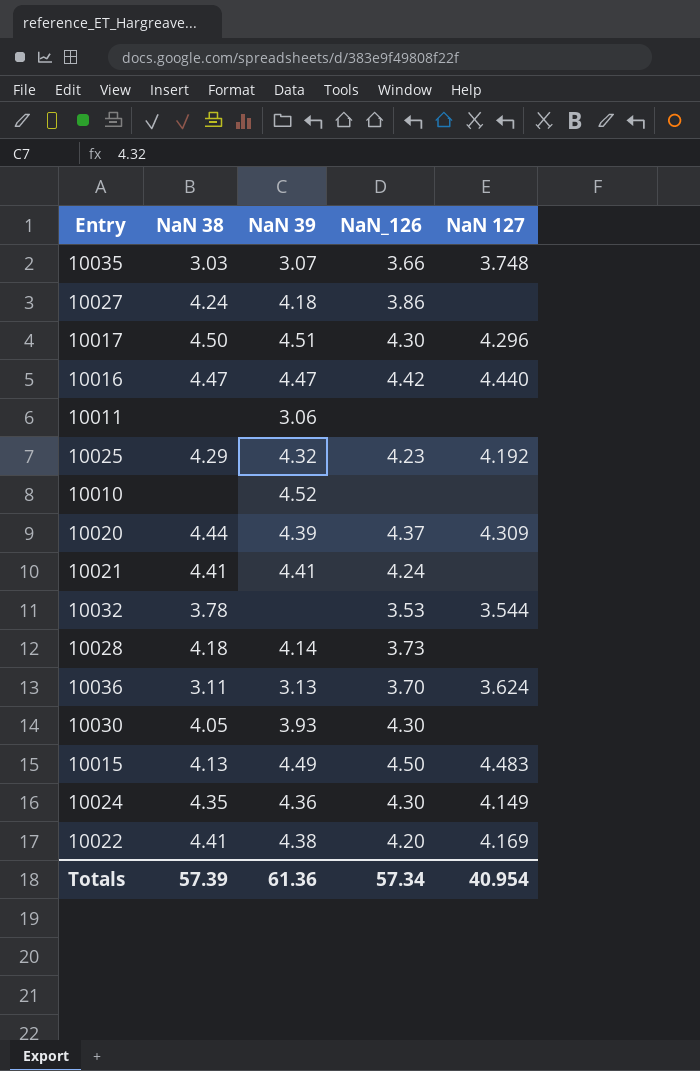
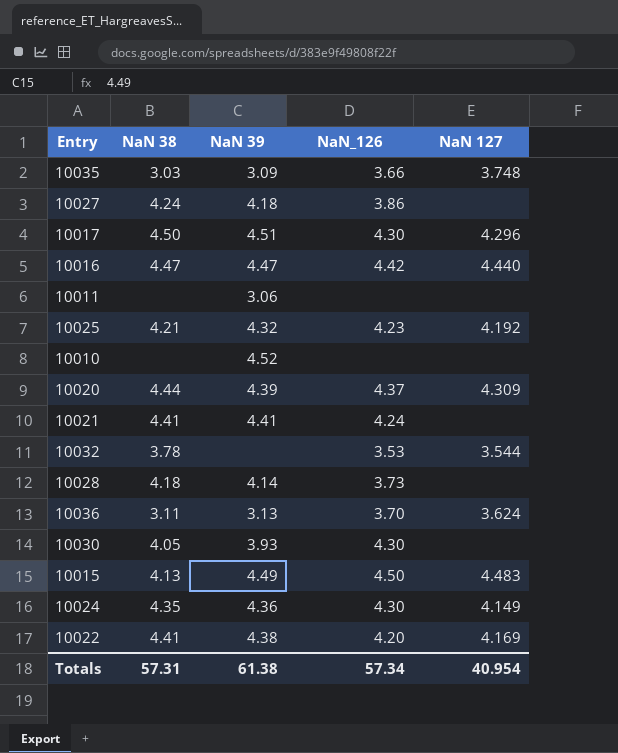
10035 | NaN 39: 3.07 -> 3.09
10025 | NaN 38: 4.29 -> 4.21
Totals | NaN 38: 57.39 -> 57.31
Totals | NaN 39: 61.36 -> 61.38

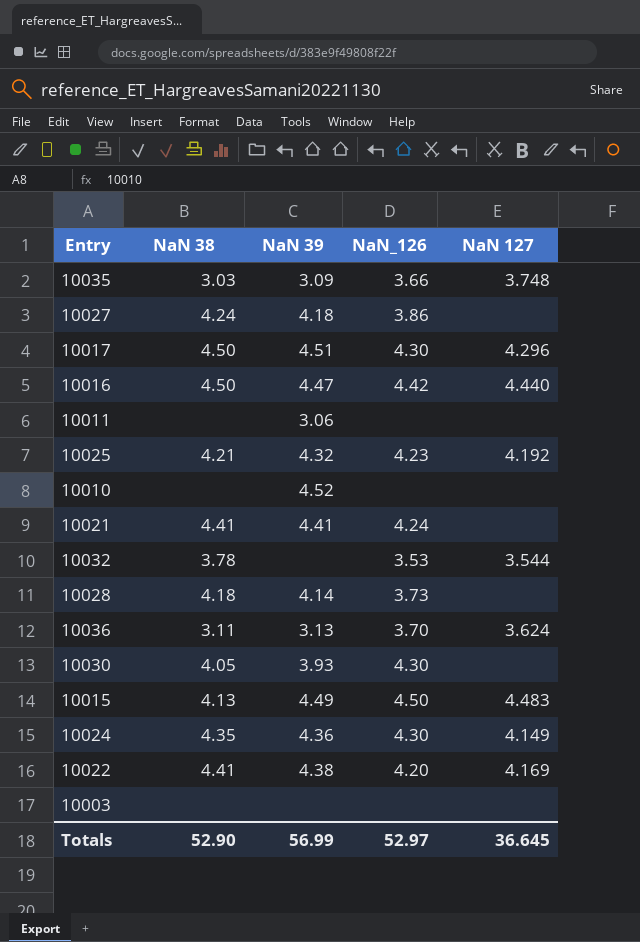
row 10020: 4.44 | 4.39 | 4.37 | 4.309 -> none
10016 | NaN 38: 4.47 -> 4.50
row 10003: none -> none | none | none | none
Totals | NaN 38: 57.31 -> 52.90
Totals | NaN 39: 61.38 -> 56.99
Totals | NaN_126: 57.34 -> 52.97
Totals | NaN 127: 40.954 -> 36.645

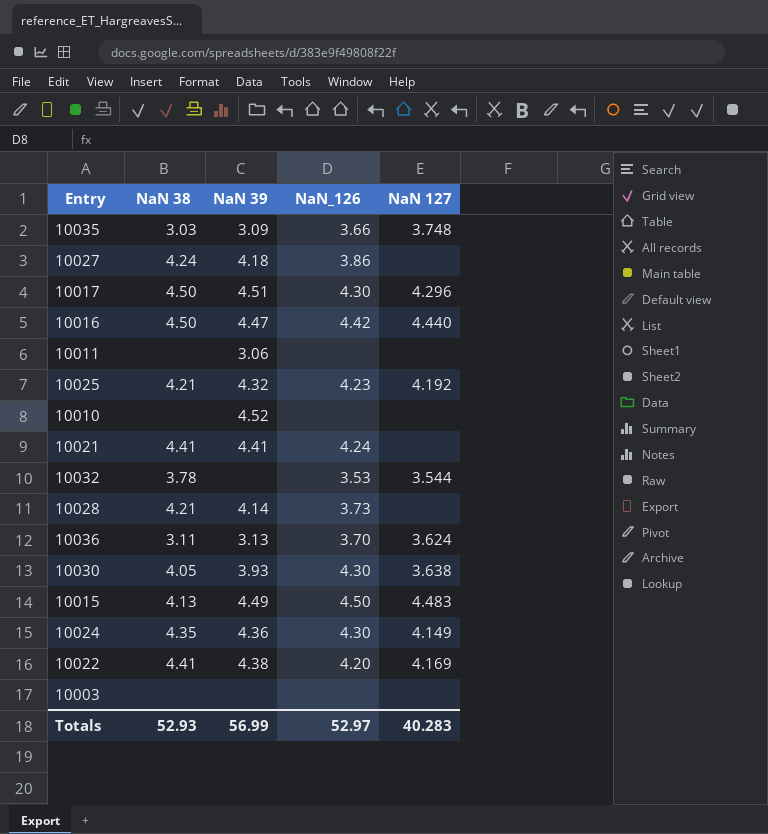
10028 | NaN 38: 4.18 -> 4.21
10030 | NaN 127: none -> 3.638
Totals | NaN 38: 52.90 -> 52.93
Totals | NaN 127: 36.645 -> 40.283

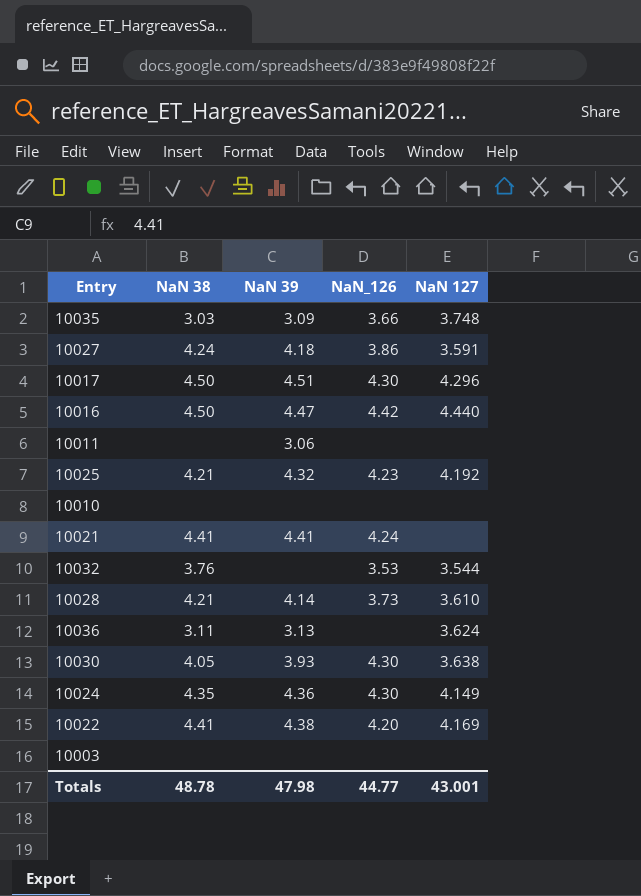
row 10015: 4.13 | 4.49 | 4.50 | 4.483 -> none
10027 | NaN 127: none -> 3.591
10010 | NaN 39: 4.52 -> none
10032 | NaN 38: 3.78 -> 3.76
10028 | NaN 127: none -> 3.610
10036 | NaN_126: 3.70 -> none
Totals | NaN 38: 52.93 -> 48.78
Totals | NaN 39: 56.99 -> 47.98
Totals | NaN_126: 52.97 -> 44.77
Totals | NaN 127: 40.283 -> 43.001

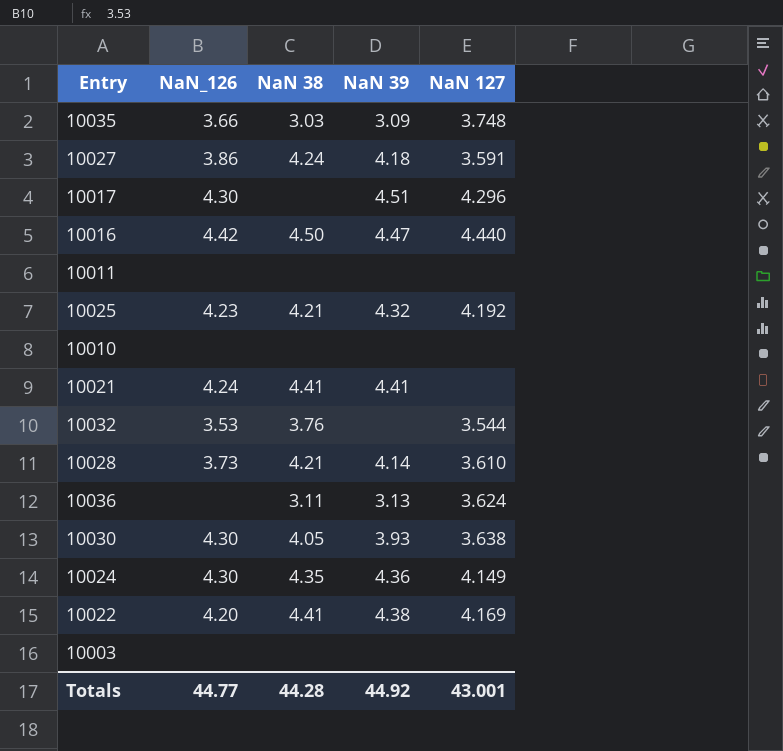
column NaN_126 | position: 4 -> 2
10017 | NaN 38: 4.50 -> none
10011 | NaN 39: 3.06 -> none
Totals | NaN 38: 48.78 -> 44.28
Totals | NaN 39: 47.98 -> 44.92

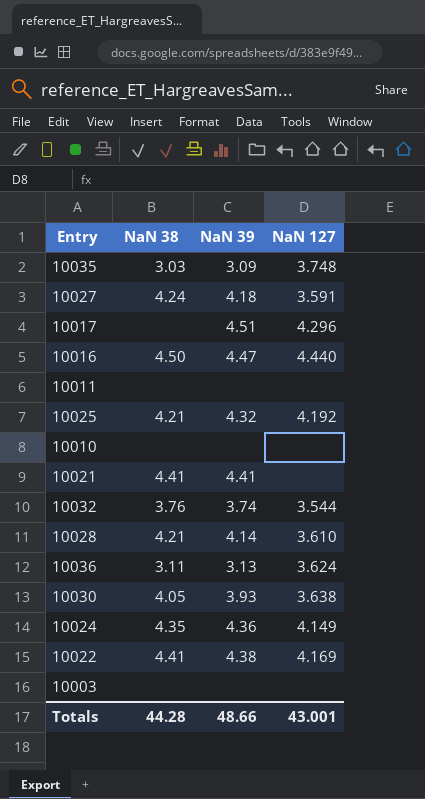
column NaN_126 | position: 2 -> none
10032 | NaN 39: none -> 3.74
Totals | NaN 39: 44.92 -> 48.66

